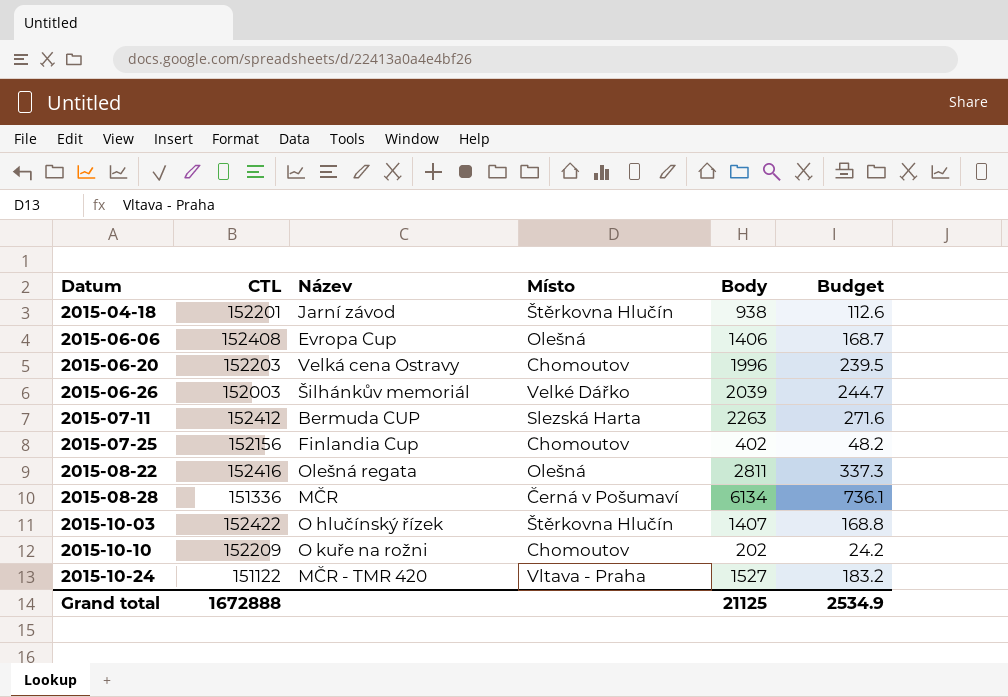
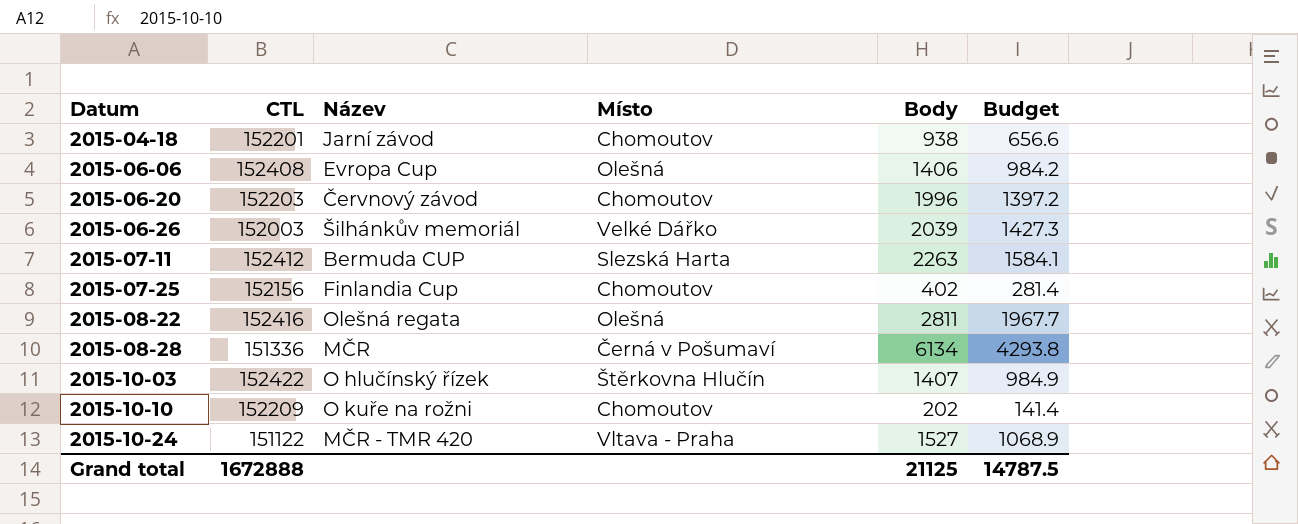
column Budget | formula: [Body] * 0.12 -> [Body] * 0.7
2015-04-18 | Místo: Štěrkovna Hlučín -> Chomoutov
2015-06-20 | Název: Velká cena Ostravy -> Červnový závod
Grand total | Budget: 2534.9 -> 14787.5

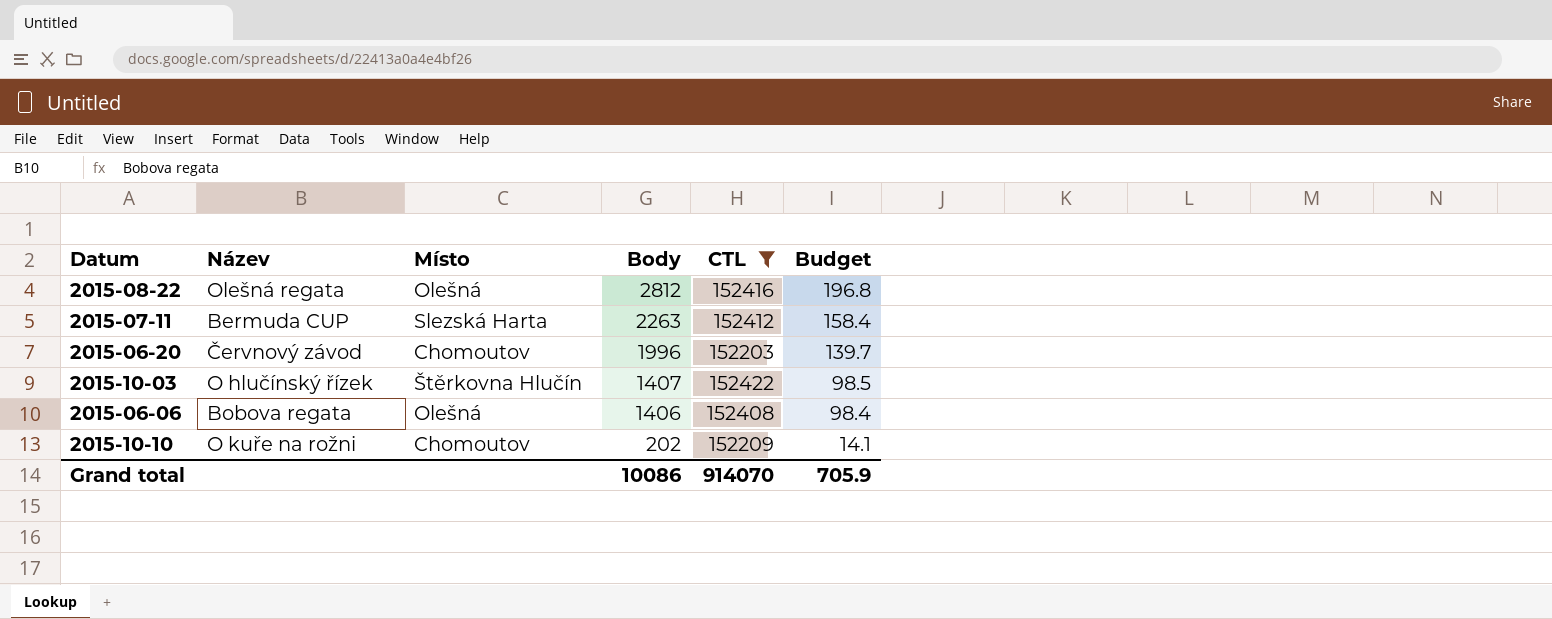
filter: none -> CTL >= 152203
row order: Datum ascending -> Body descending
column CTL | position: 2 -> 5
column Budget | formula: [Body] * 0.7 -> [Body] * 0.07
2015-08-22 | Body: 2811 -> 2812
2015-06-06 | Název: Evropa Cup -> Bobova regata
Grand total | Body: 21125 -> 10086
Grand total | CTL: 1672888 -> 914070
Grand total | Budget: 14787.5 -> 705.9

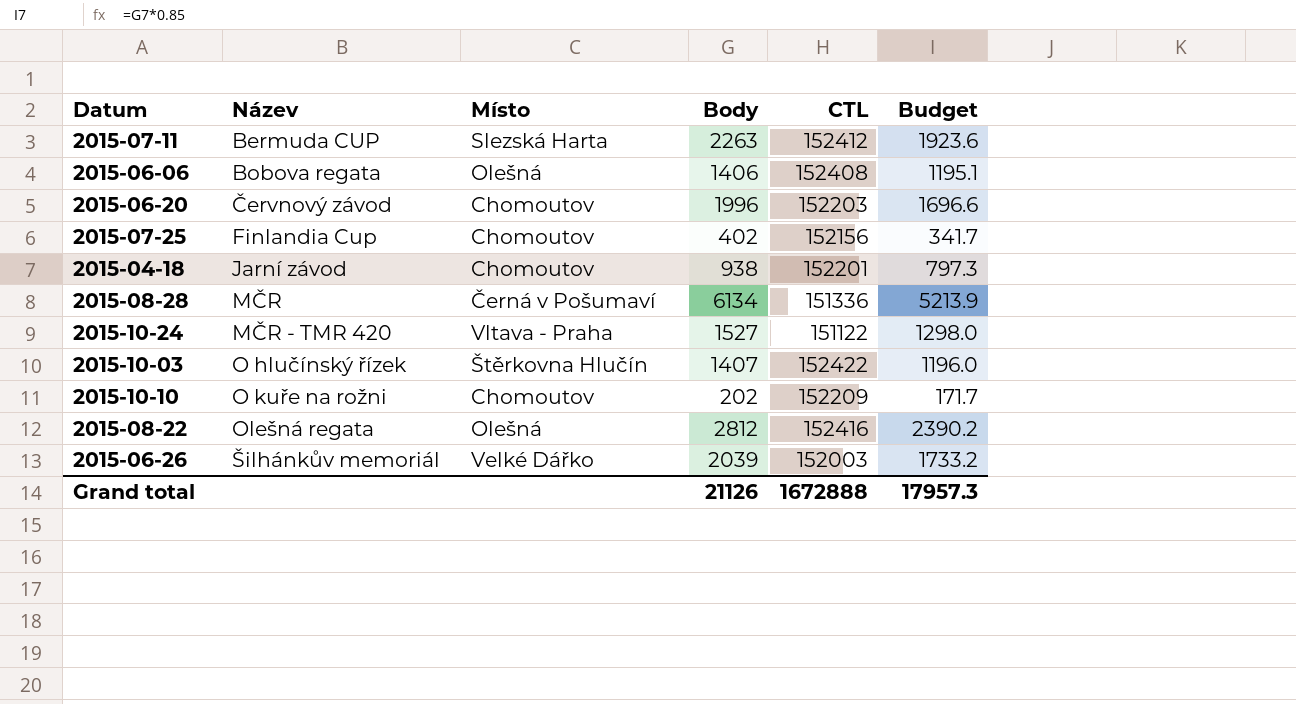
filter: CTL >= 152203 -> none
row order: Body descending -> Název ascending
column Budget | formula: [Body] * 0.07 -> [Body] * 0.85
Grand total | Body: 10086 -> 21126
Grand total | CTL: 914070 -> 1672888
Grand total | Budget: 705.9 -> 17957.3

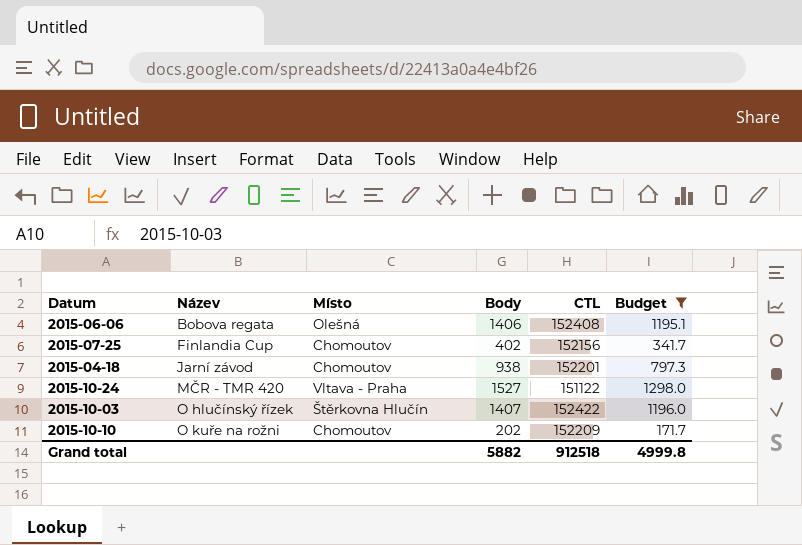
filter: none -> Budget <= 1298.0
Grand total | Body: 21126 -> 5882
Grand total | CTL: 1672888 -> 912518
Grand total | Budget: 17957.3 -> 4999.8

